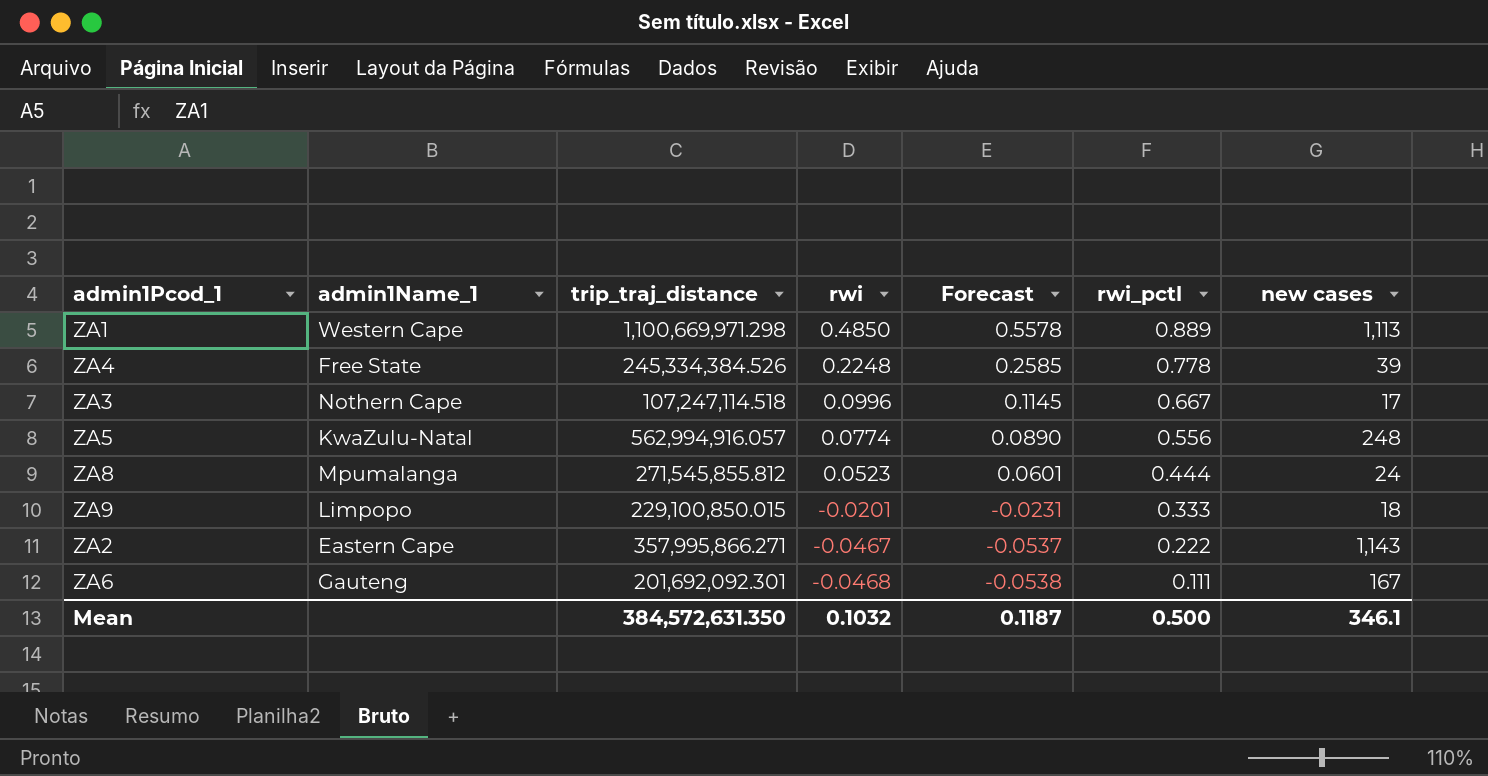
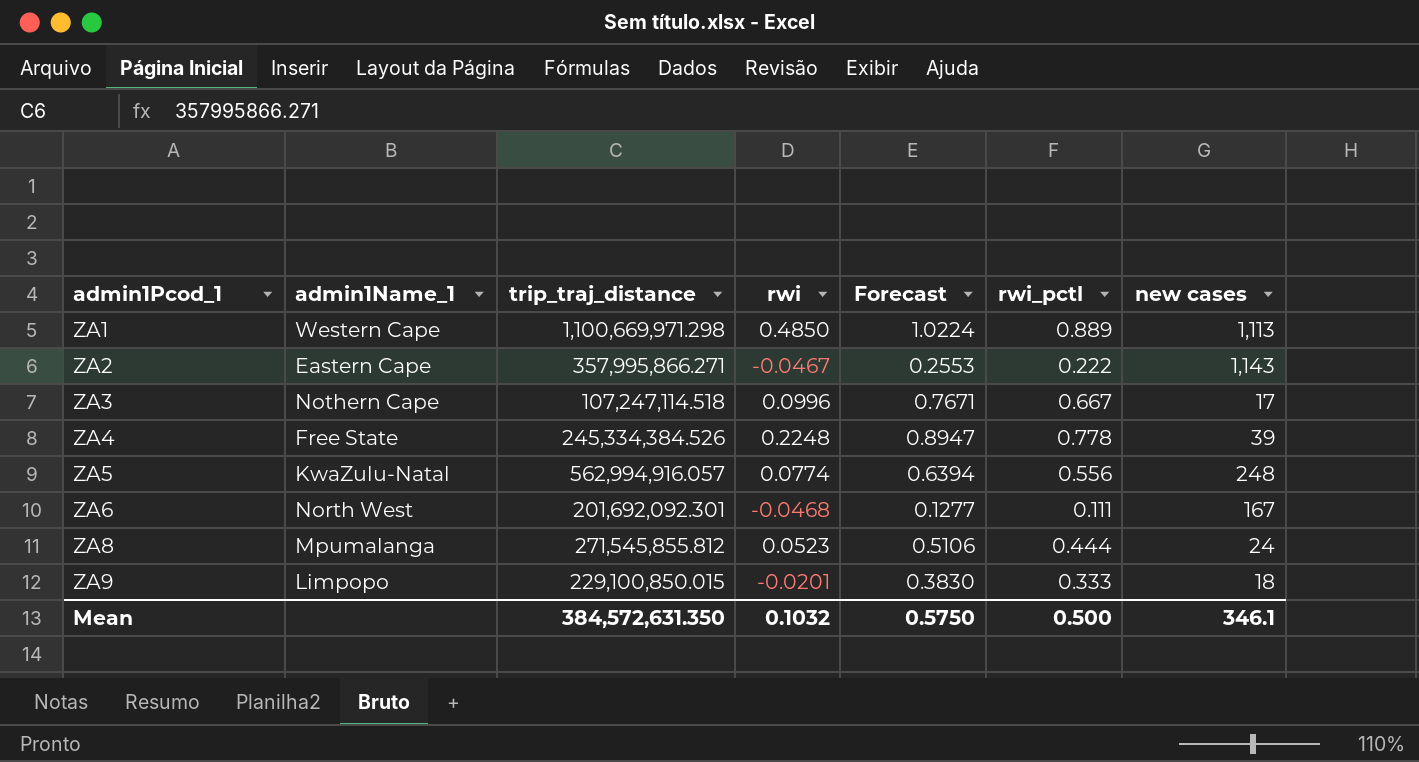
row order: rwi descending -> admin1Pcod_1 ascending
column Forecast | formula: [rwi] * 1.15 -> [rwi_pctl] * 1.15
ZA6 | admin1Name_1: Gauteng -> North West
Mean | Forecast: 0.1187 -> 0.5750

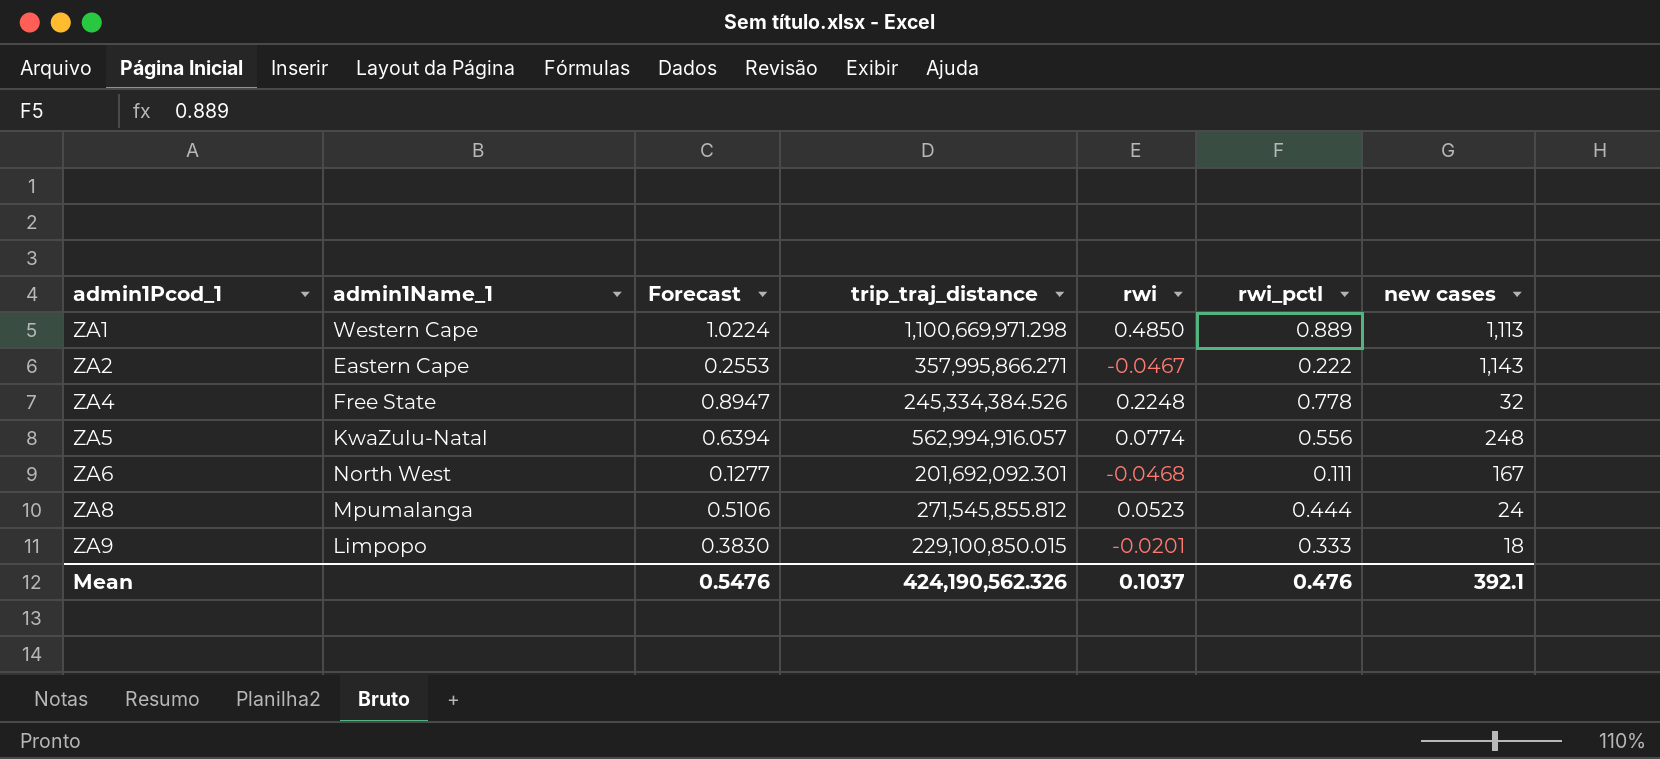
column Forecast | position: 5 -> 3
row ZA3: Nothern Cape | 107,247,114.518 | 0.0996 | 0.7671 | 0.667 | 17 -> none
ZA4 | new cases: 39 -> 32
Mean | Forecast: 0.5750 -> 0.5476
Mean | trip_traj_distance: 384,572,631.350 -> 424,190,562.326
Mean | rwi: 0.1032 -> 0.1037
Mean | rwi_pctl: 0.500 -> 0.476
Mean | new cases: 346.1 -> 392.1

